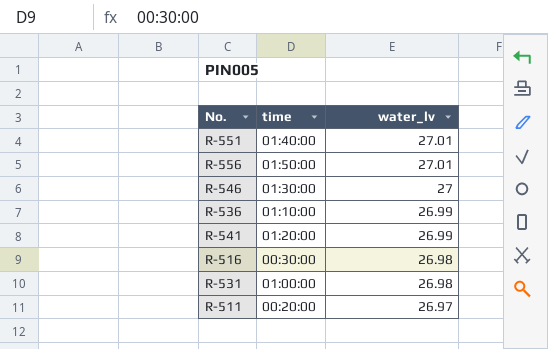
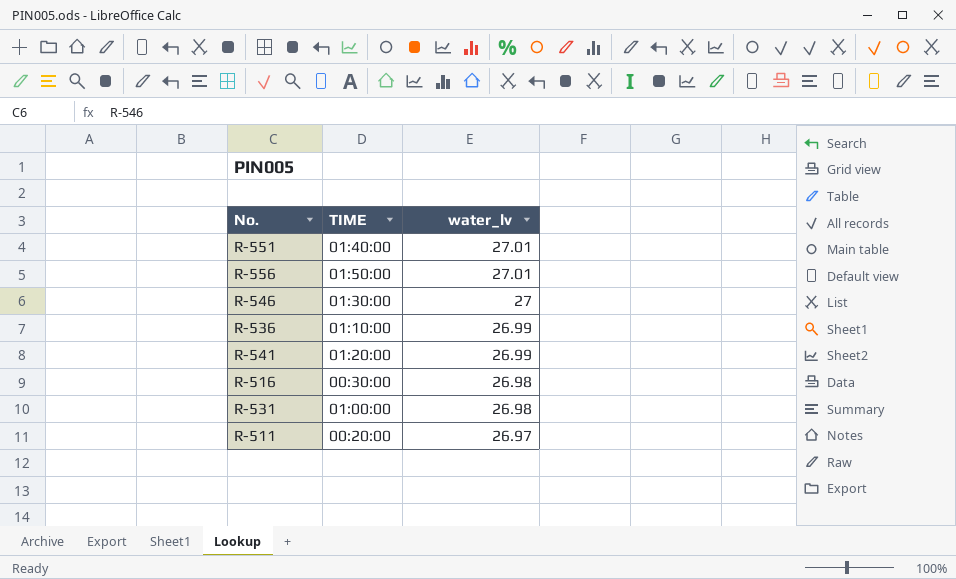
column name: time -> TIME

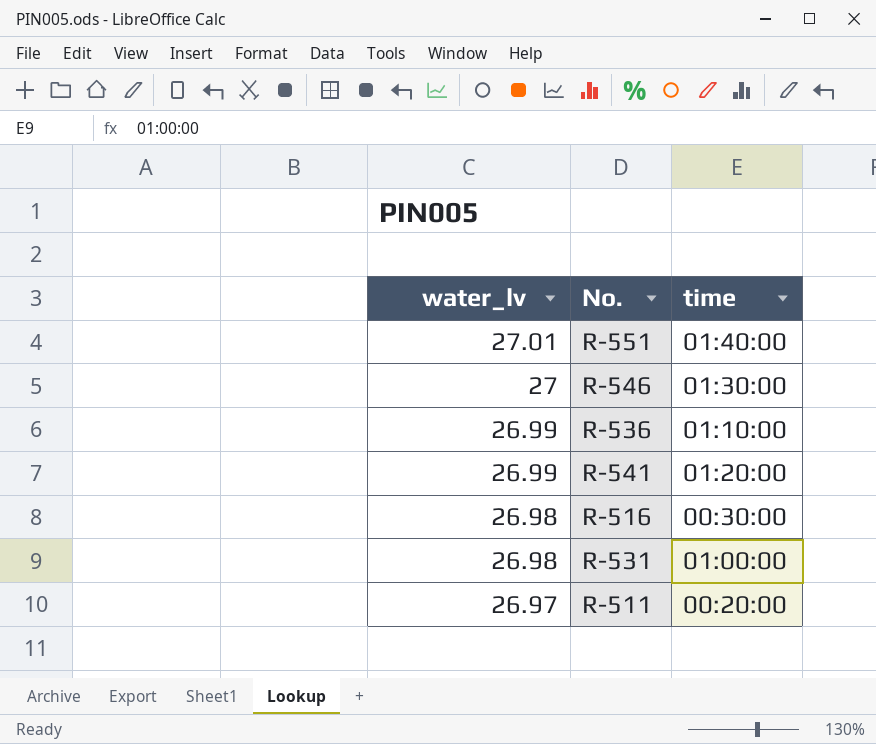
column water_lv | position: 3 -> 1
column name: TIME -> time
row R-556: 01:50:00 | 27.01 -> none

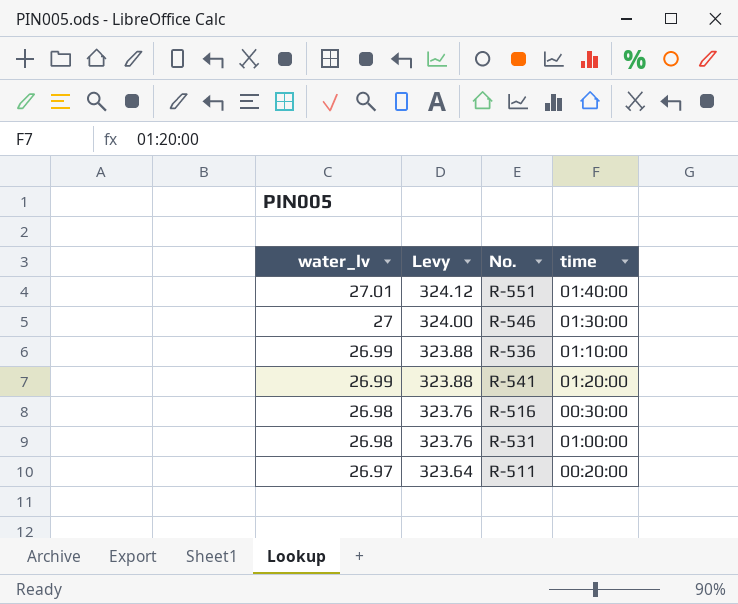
column Levy | formula: none -> [water_lv] * 12

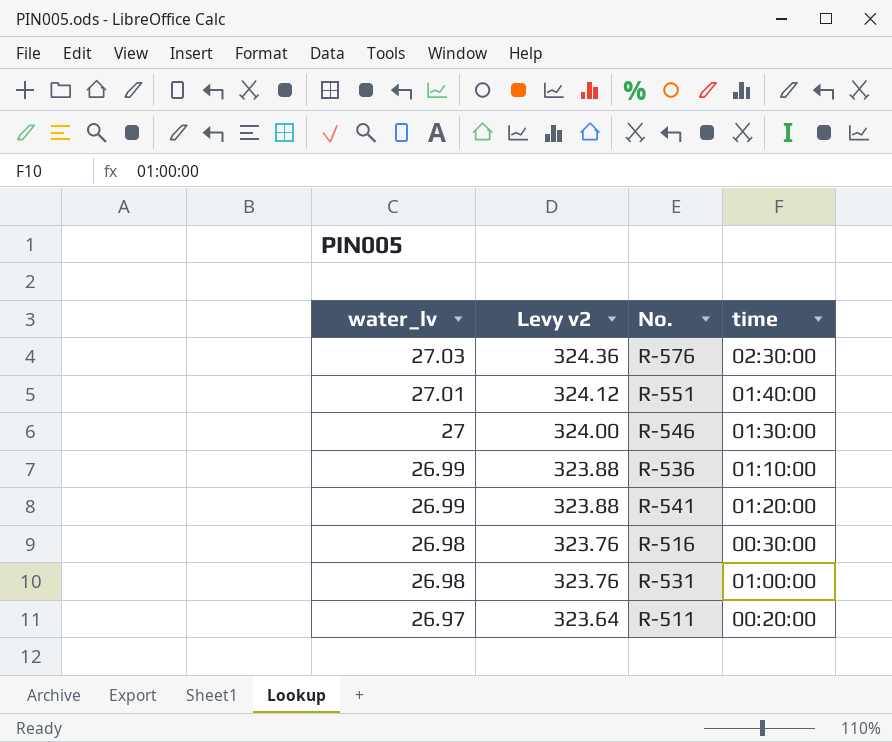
column name: Levy -> Levy v2
row R-576: none -> 27.03 | 324.36 | 02:30:00

